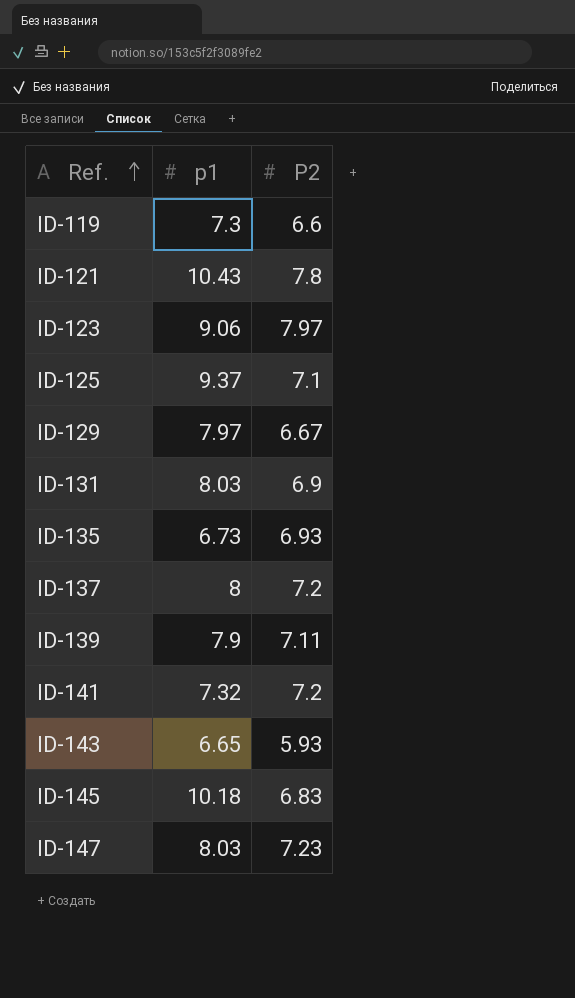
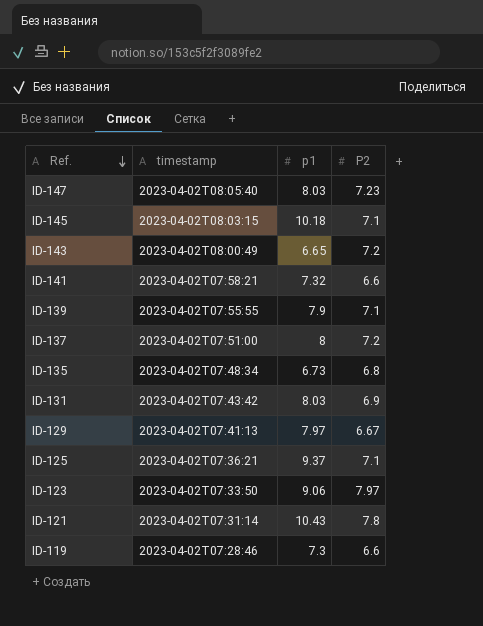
row order: Ref. ascending -> Ref. descending
column timestamp | position: none -> 2
ID-145 | P2: 6.83 -> 7.1
ID-143 | P2: 5.93 -> 7.2
ID-141 | P2: 7.2 -> 6.6
ID-139 | P2: 7.11 -> 7.1
ID-135 | P2: 6.93 -> 6.8

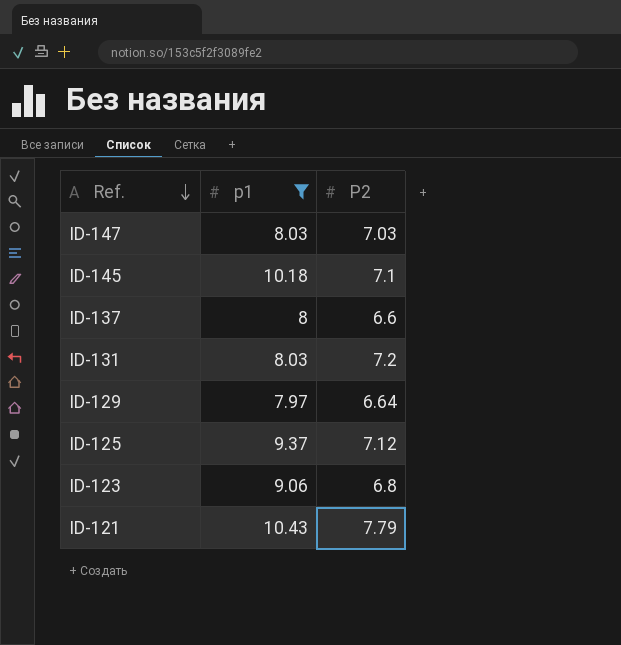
filter: none -> p1 >= 7.97
column timestamp | position: 2 -> none
ID-147 | P2: 7.23 -> 7.03
ID-137 | P2: 7.2 -> 6.6
ID-131 | P2: 6.9 -> 7.2
ID-129 | P2: 6.67 -> 6.64
ID-125 | P2: 7.1 -> 7.12
ID-123 | P2: 7.97 -> 6.8
ID-121 | P2: 7.8 -> 7.79

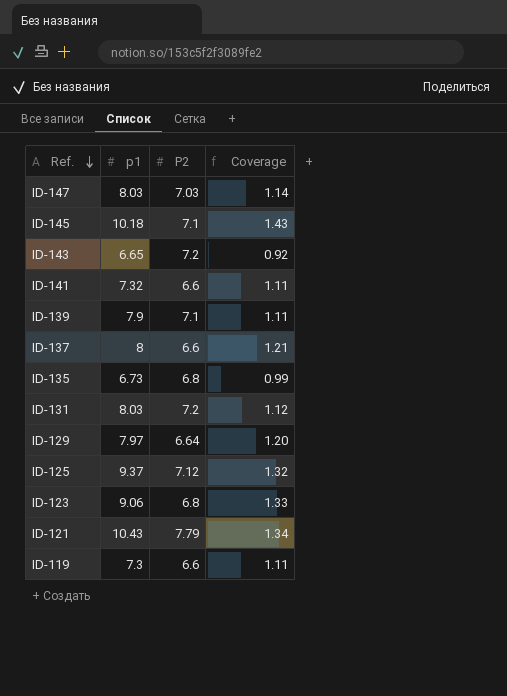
filter: p1 >= 7.97 -> none
column Coverage | formula: none -> [p1] / [P2]

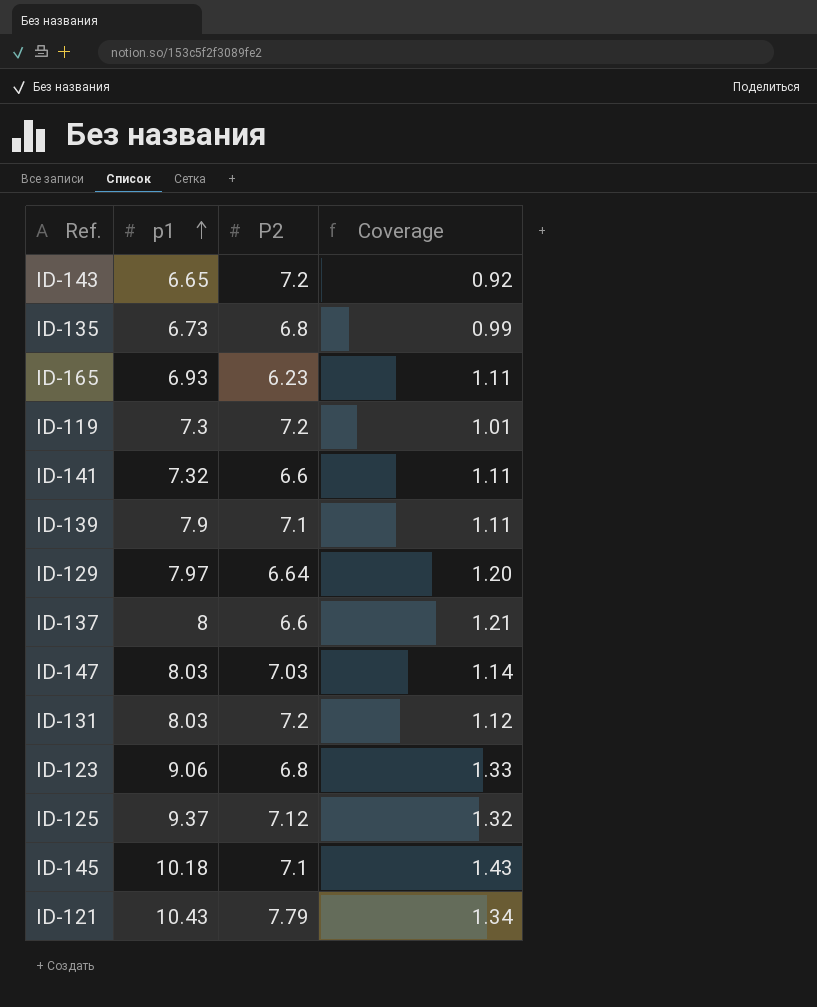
row order: Ref. descending -> p1 ascending
row ID-165: none -> 6.93 | 6.23 | 1.11
ID-119 | P2: 6.6 -> 7.2
ID-119 | Coverage: 1.11 -> 1.01

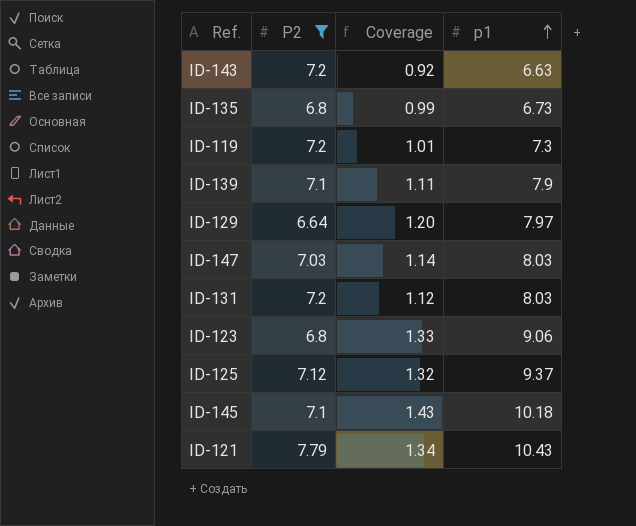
filter: none -> P2 >= 6.64
column p1 | position: 2 -> 4
ID-143 | p1: 6.65 -> 6.63

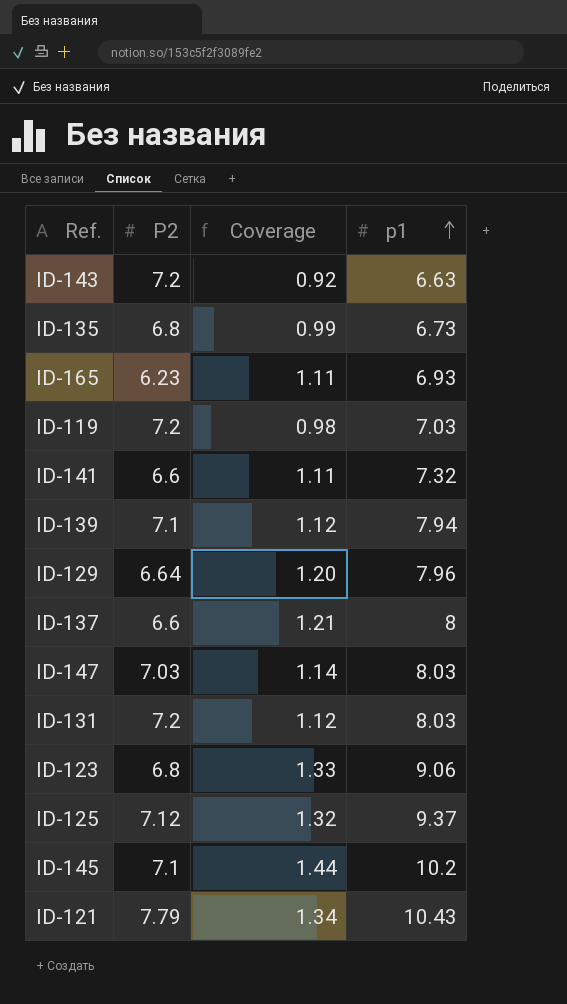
filter: P2 >= 6.64 -> none
ID-119 | Coverage: 1.01 -> 0.98
ID-119 | p1: 7.3 -> 7.03
ID-139 | Coverage: 1.11 -> 1.12
ID-139 | p1: 7.9 -> 7.94
ID-129 | p1: 7.97 -> 7.96
ID-145 | Coverage: 1.43 -> 1.44
ID-145 | p1: 10.18 -> 10.2

